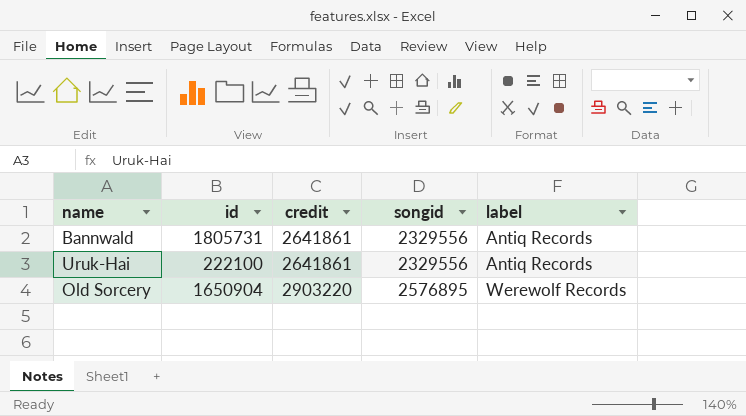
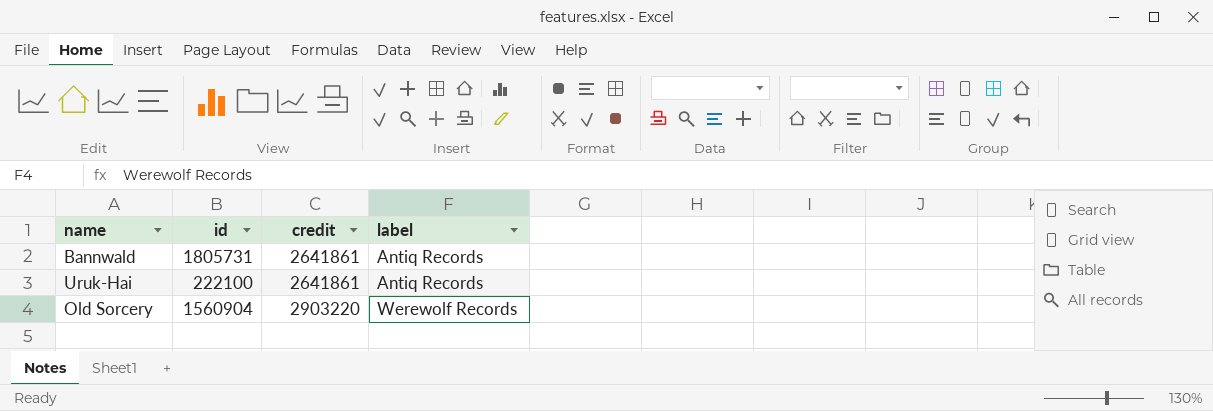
column songid | position: 4 -> none
Old Sorcery | id: 1650904 -> 1560904

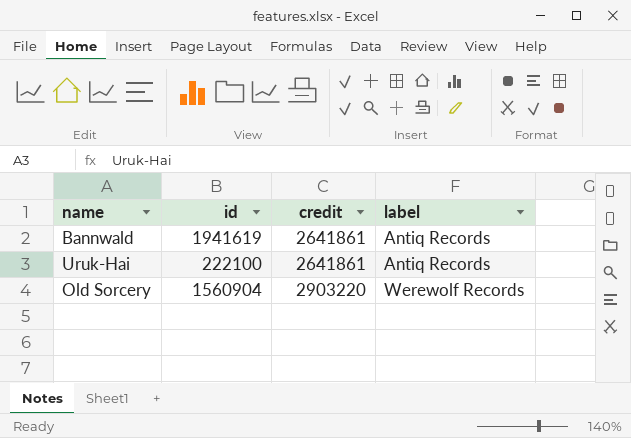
Bannwald | id: 1805731 -> 1941619

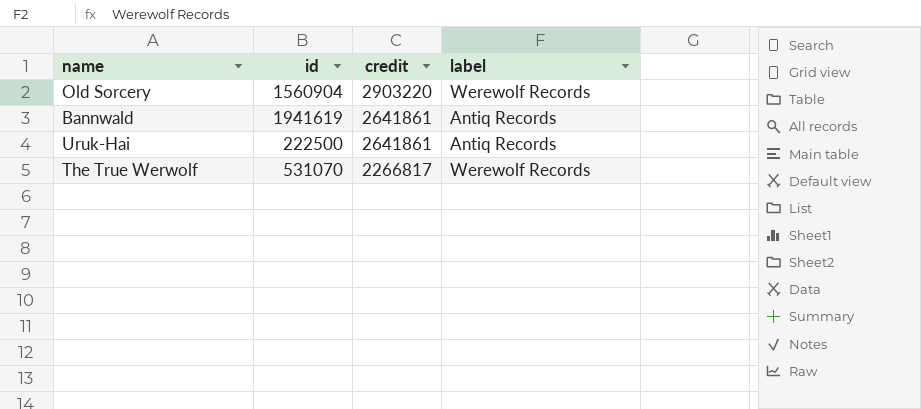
row order: credit ascending -> credit descending
Uruk-Hai | id: 222100 -> 222500
row The True Werwolf: none -> 531070 | 2266817 | Werewolf Records

